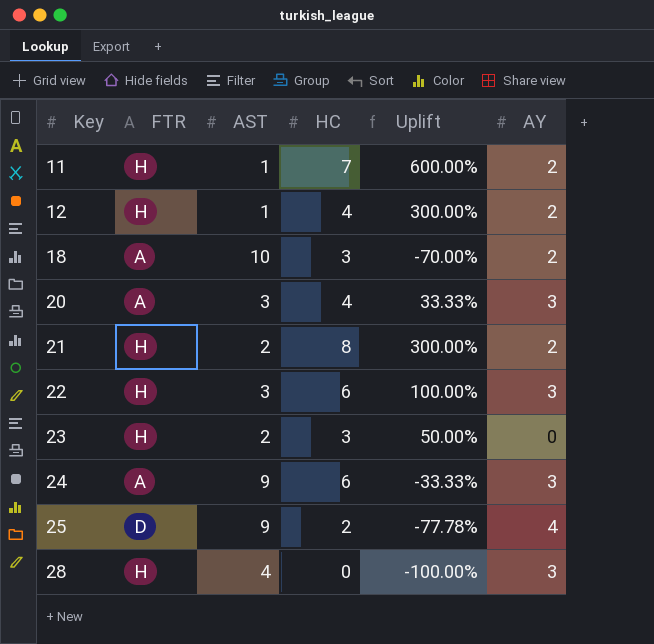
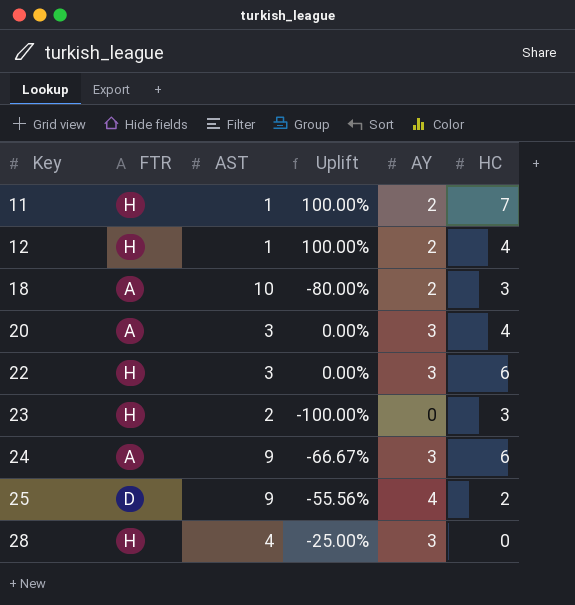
column Uplift | formula: ([HC] - [AST]) / [AST] -> ([AY] - [AST]) / [AST]
column HC | position: 4 -> 6
row 21: H | 2 | 8 | 300.00% | 2 -> none

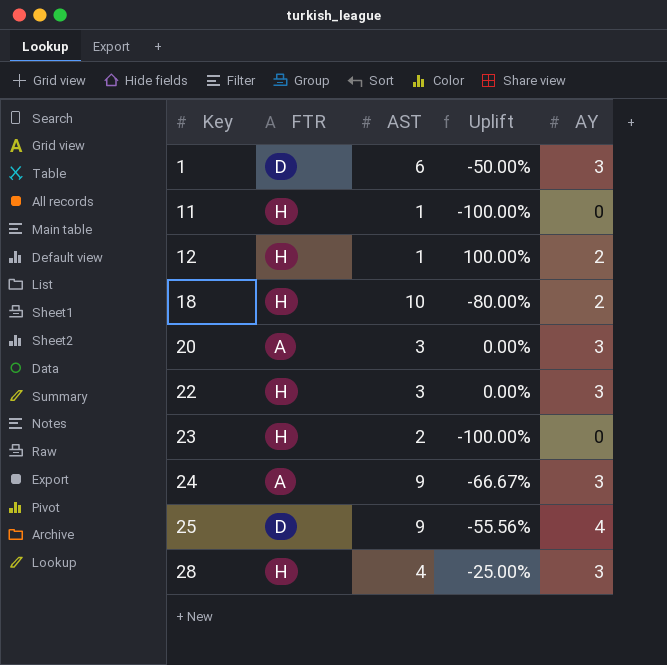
column HC | position: 6 -> none
row 1: none -> D | 6 | -50.00% | 3
11 | Uplift: 100.00% -> -100.00%
11 | AY: 2 -> 0
18 | FTR: A -> H

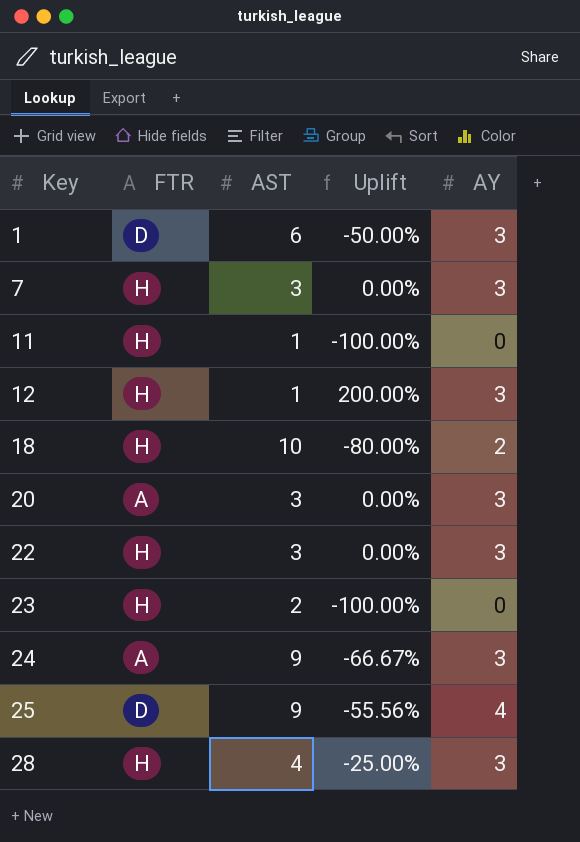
row 7: none -> H | 3 | 0.00% | 3
12 | Uplift: 100.00% -> 200.00%
12 | AY: 2 -> 3

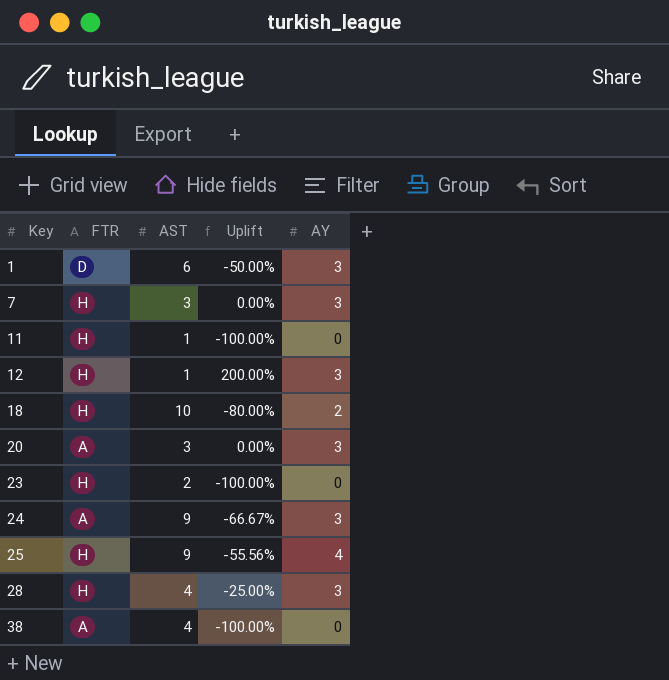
row 22: H | 3 | 0.00% | 3 -> none
25 | FTR: D -> H
row 38: none -> A | 4 | -100.00% | 0

